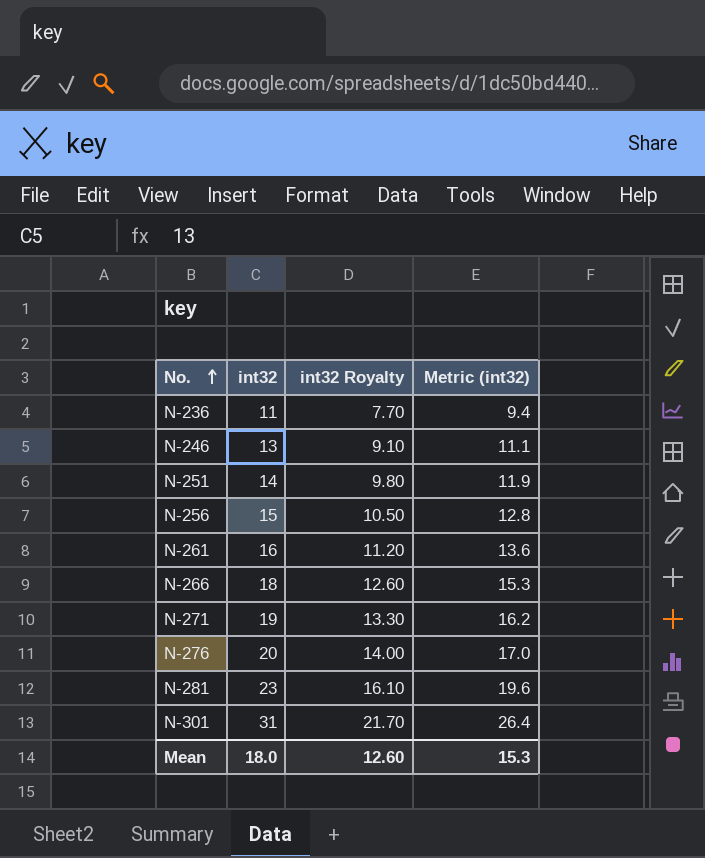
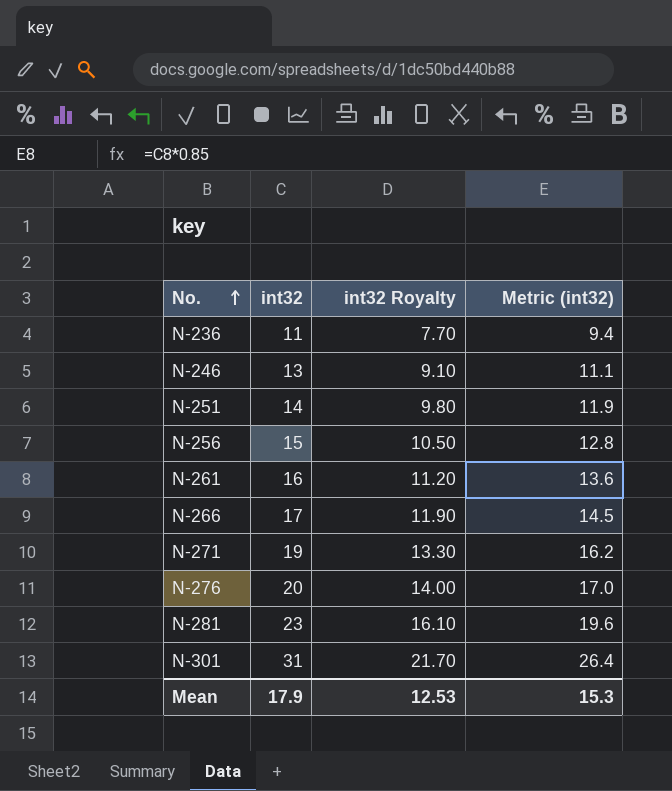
N-266 | int32: 18 -> 17
N-266 | int32 Royalty: 12.60 -> 11.90
N-266 | Metric (int32): 15.3 -> 14.5
Mean | int32: 18.0 -> 17.9
Mean | int32 Royalty: 12.60 -> 12.53

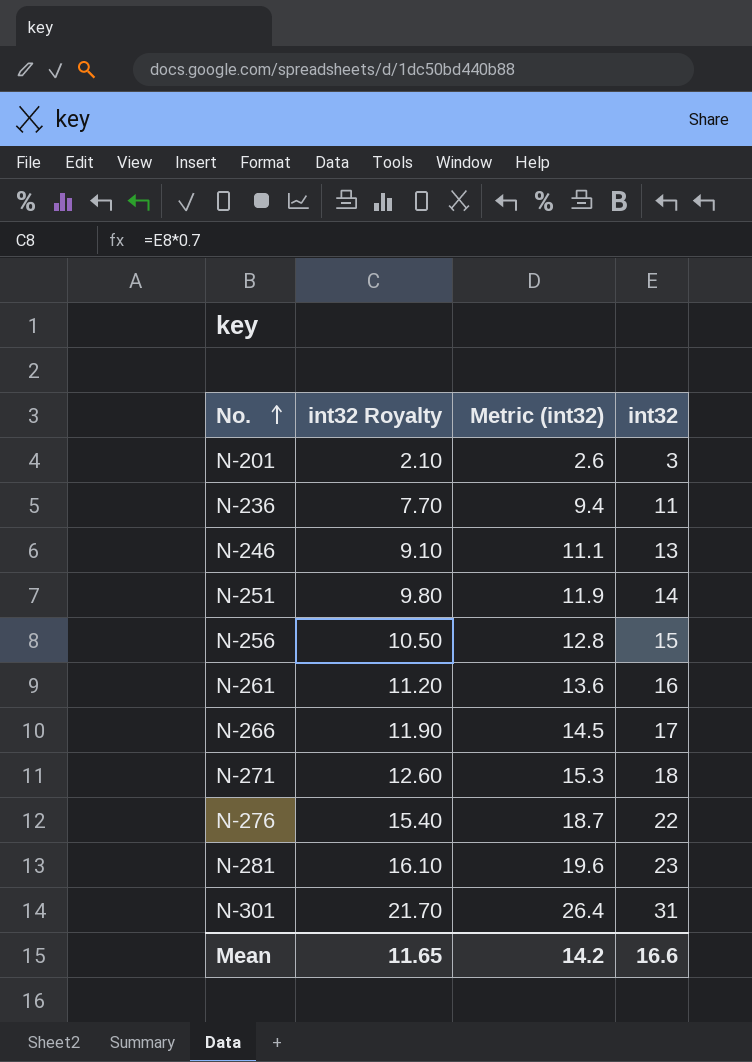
column int32 | position: 2 -> 4
row N-201: none -> 2.10 | 2.6 | 3
N-271 | int32 Royalty: 13.30 -> 12.60
N-271 | Metric (int32): 16.2 -> 15.3
N-271 | int32: 19 -> 18
N-276 | int32 Royalty: 14.00 -> 15.40
N-276 | Metric (int32): 17.0 -> 18.7
N-276 | int32: 20 -> 22
Mean | int32 Royalty: 12.53 -> 11.65
Mean | Metric (int32): 15.3 -> 14.2
Mean | int32: 17.9 -> 16.6

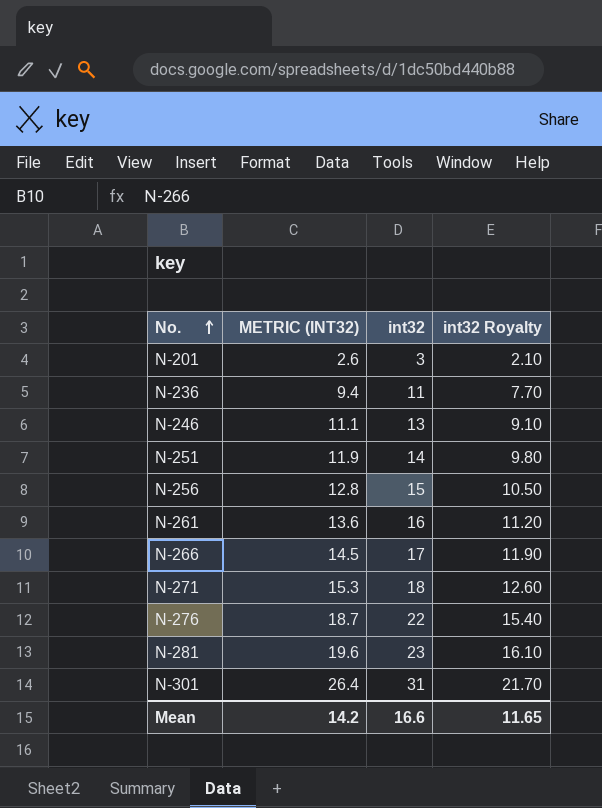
column name: Metric (int32) -> METRIC (INT32)
column int32 Royalty | position: 2 -> 4

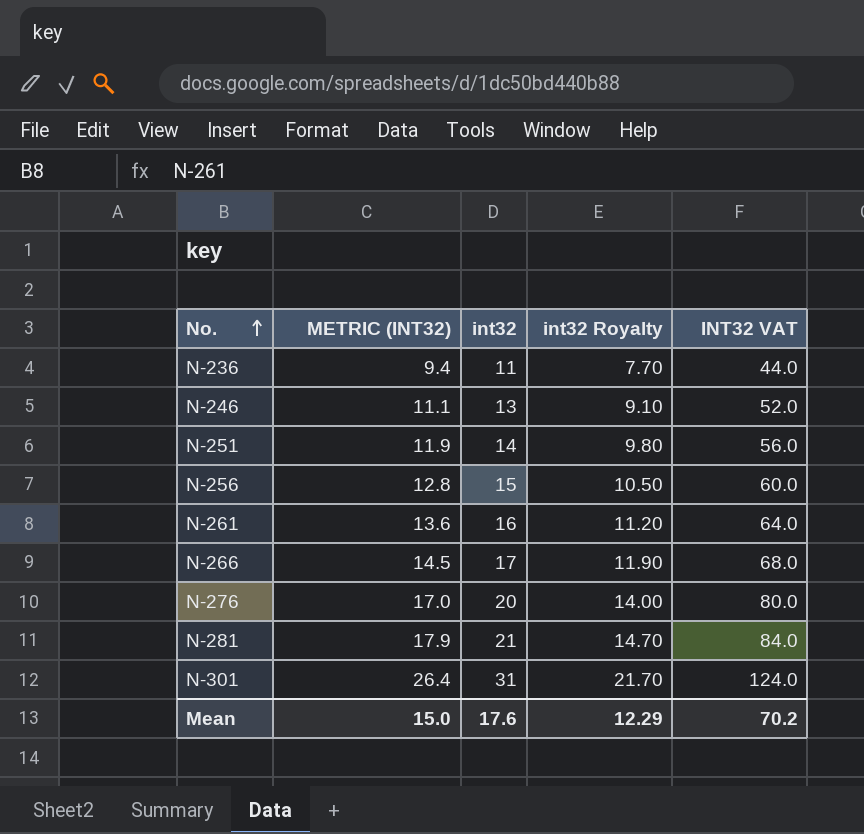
column INT32 VAT | formula: none -> [int32] * 4
row N-201: 2.6 | 3 | 2.10 -> none
row N-271: 15.3 | 18 | 12.60 -> none
N-276 | METRIC (INT32): 18.7 -> 17.0
N-276 | int32: 22 -> 20
N-276 | int32 Royalty: 15.40 -> 14.00
N-281 | METRIC (INT32): 19.6 -> 17.9
N-281 | int32: 23 -> 21
N-281 | int32 Royalty: 16.10 -> 14.70
Mean | METRIC (INT32): 14.2 -> 15.0
Mean | int32: 16.6 -> 17.6
Mean | int32 Royalty: 11.65 -> 12.29

